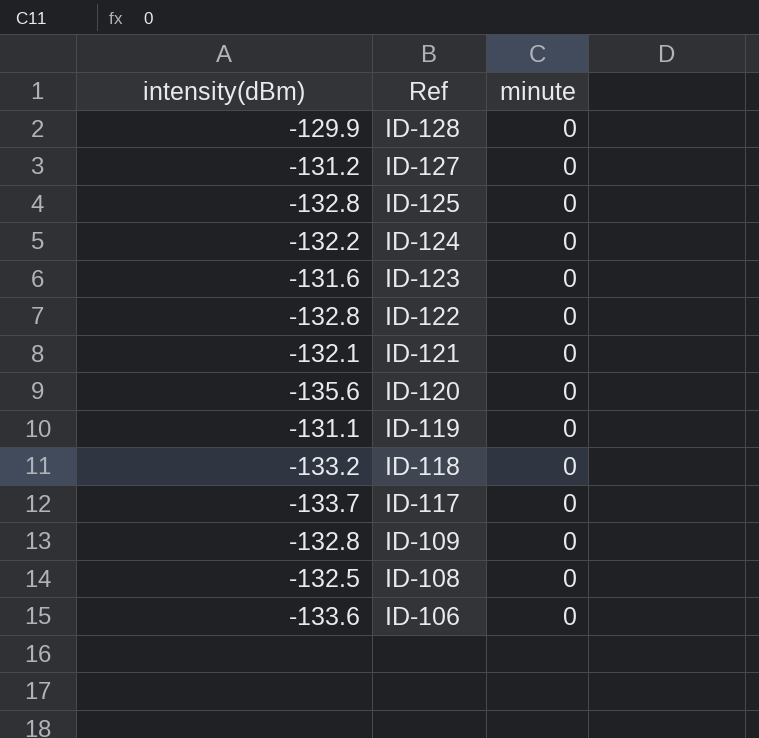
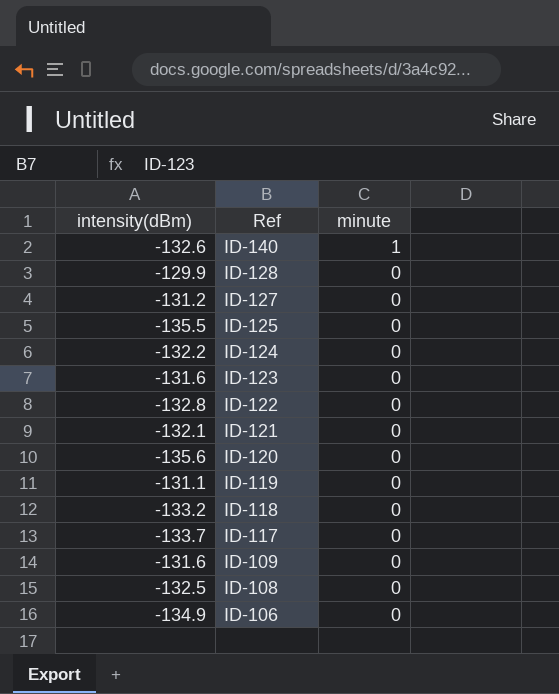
row ID-140: none -> -132.6 | 1
ID-125 | intensity(dBm): -132.8 -> -135.5
ID-109 | intensity(dBm): -132.8 -> -131.6
ID-106 | intensity(dBm): -133.6 -> -134.9

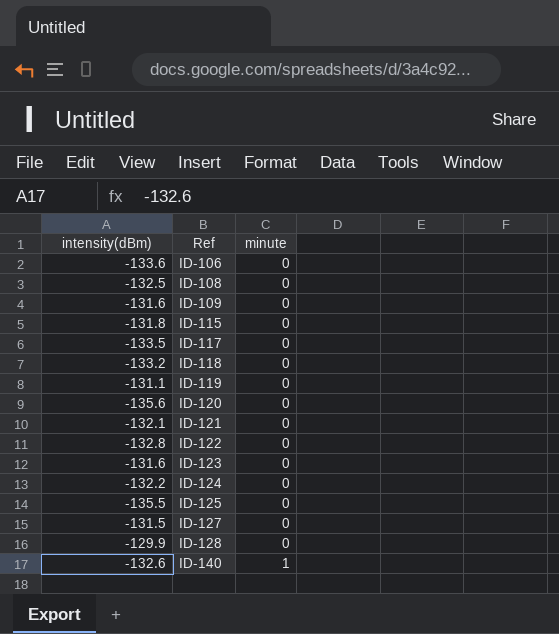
row order: Ref descending -> Ref ascending
ID-106 | intensity(dBm): -134.9 -> -133.6
row ID-115: none -> -131.8 | 0
ID-117 | intensity(dBm): -133.7 -> -133.5
ID-127 | intensity(dBm): -131.2 -> -131.5

